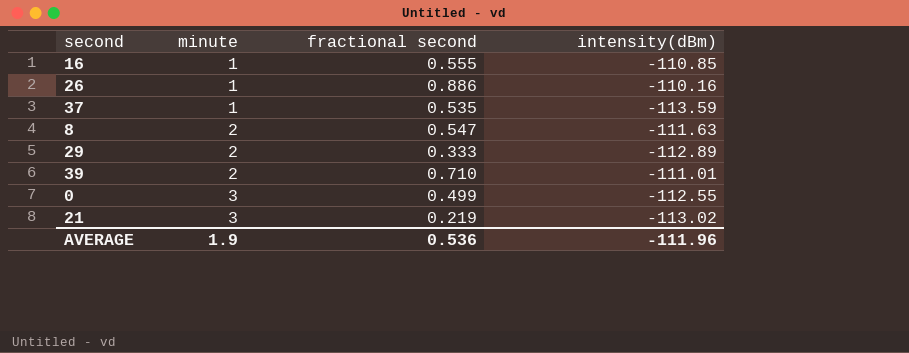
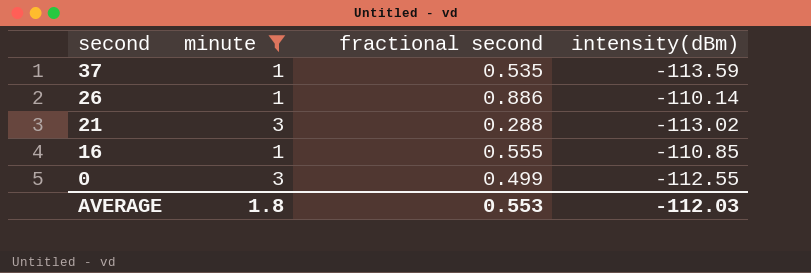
filter: none -> minute != 2
row order: minute ascending -> second descending
26 | intensity(dBm): -110.16 -> -110.14
21 | fractional second: 0.219 -> 0.288
AVERAGE | minute: 1.9 -> 1.8
AVERAGE | fractional second: 0.536 -> 0.553
AVERAGE | intensity(dBm): -111.96 -> -112.03

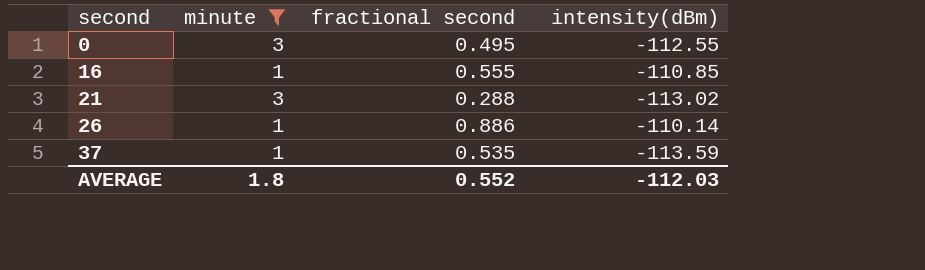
row order: second descending -> second ascending
0 | fractional second: 0.499 -> 0.495
AVERAGE | fractional second: 0.553 -> 0.552

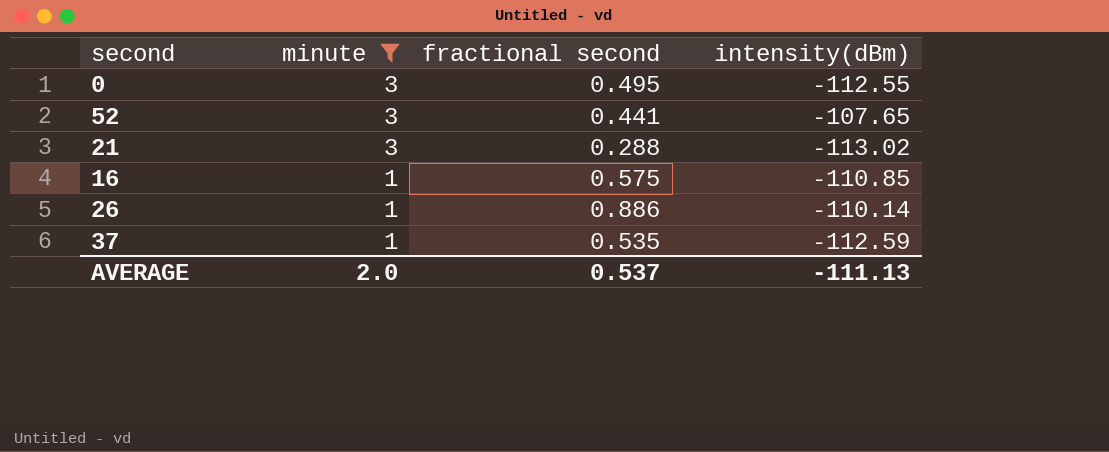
row order: second ascending -> minute descending
row 52: none -> 3 | 0.441 | -107.65
16 | fractional second: 0.555 -> 0.575
37 | intensity(dBm): -113.59 -> -112.59
AVERAGE | minute: 1.8 -> 2.0
AVERAGE | fractional second: 0.552 -> 0.537
AVERAGE | intensity(dBm): -112.03 -> -111.13

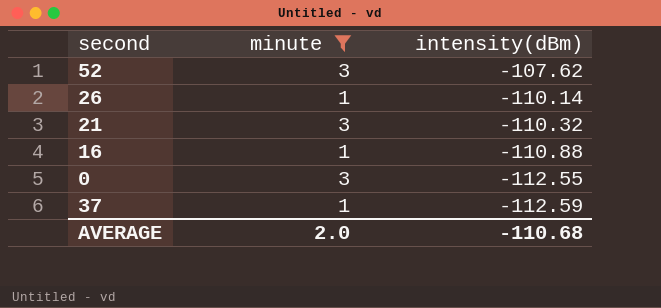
row order: minute descending -> intensity(dBm) descending
column fractional second | position: 3 -> none
52 | intensity(dBm): -107.65 -> -107.62
21 | intensity(dBm): -113.02 -> -110.32
16 | intensity(dBm): -110.85 -> -110.88
AVERAGE | intensity(dBm): -111.13 -> -110.68

